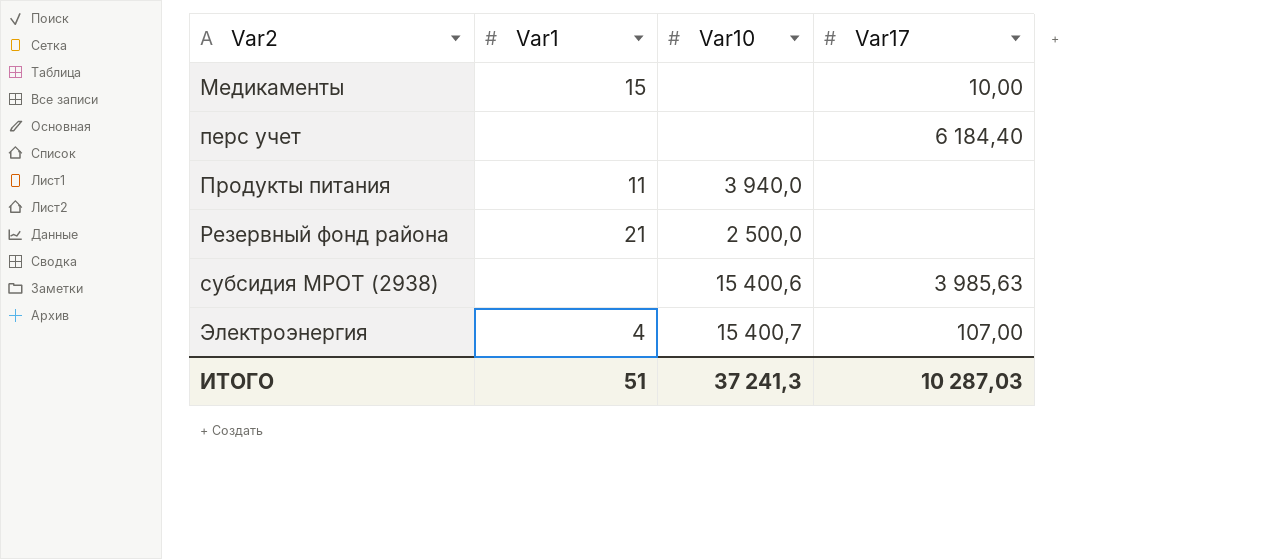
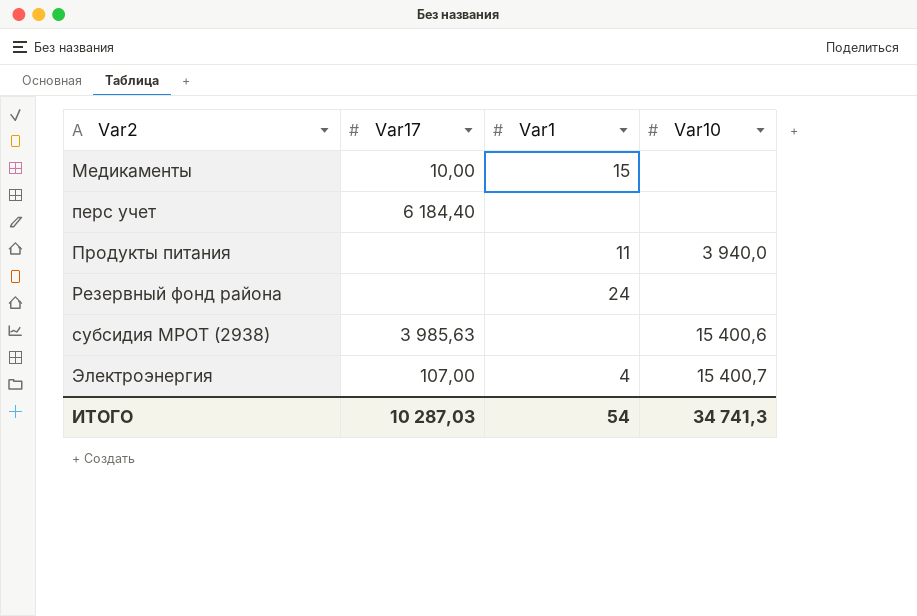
column Var17 | position: 4 -> 2
Резервный фонд района | Var1: 21 -> 24
Резервный фонд района | Var10: 2 500,0 -> none
ИТОГО | Var1: 51 -> 54
ИТОГО | Var10: 37 241,3 -> 34 741,3

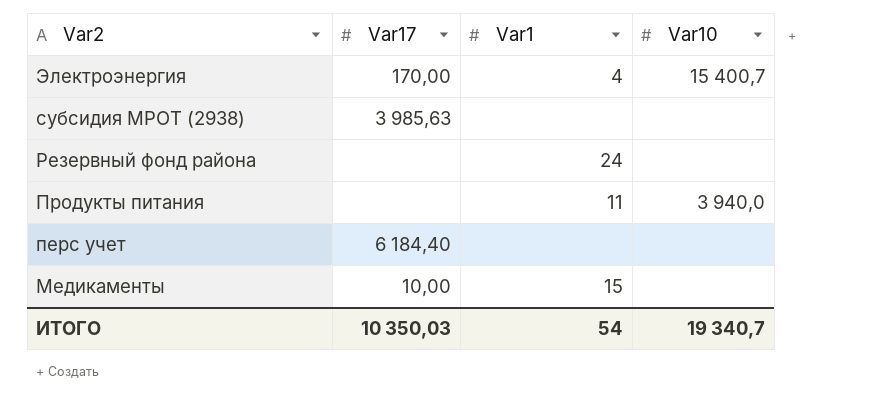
row order: Var2 ascending -> Var2 descending
Электроэнергия | Var17: 107,00 -> 170,00
субсидия МРОТ (2938) | Var10: 15 400,6 -> none
ИТОГО | Var17: 10 287,03 -> 10 350,03
ИТОГО | Var10: 34 741,3 -> 19 340,7

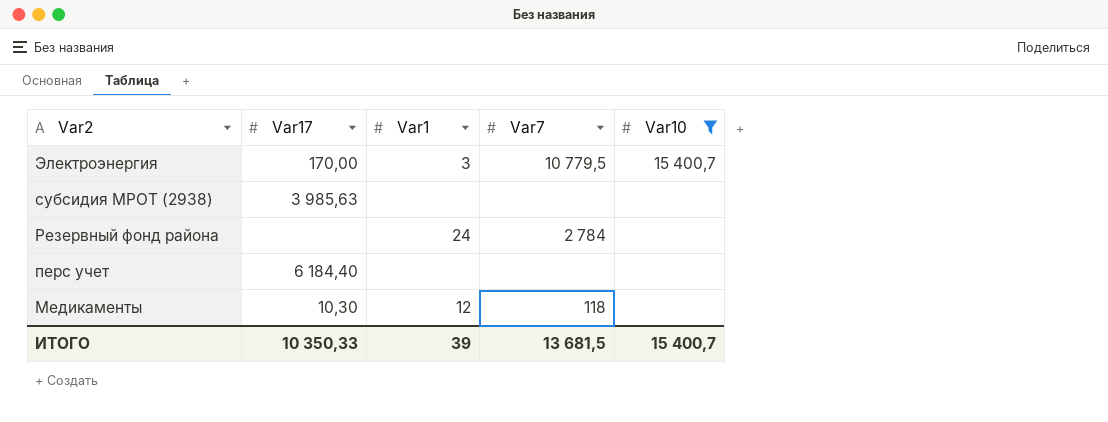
filter: none -> Var10 != 3 940,0
column Var7 | position: none -> 4
Электроэнергия | Var1: 4 -> 3
Медикаменты | Var17: 10,00 -> 10,30
Медикаменты | Var1: 15 -> 12
ИТОГО | Var17: 10 350,03 -> 10 350,33
ИТОГО | Var1: 54 -> 39
ИТОГО | Var10: 19 340,7 -> 15 400,7

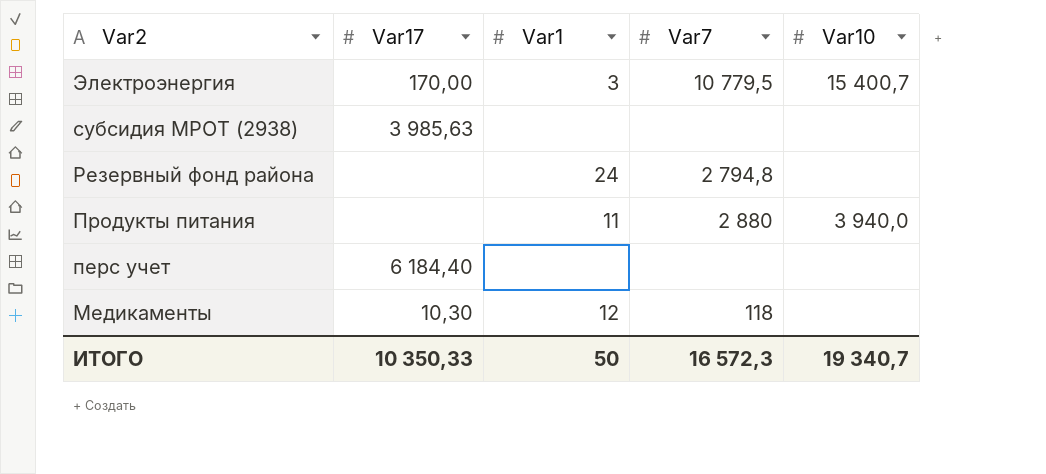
filter: Var10 != 3 940,0 -> none
Резервный фонд района | Var7: 2 784 -> 2 794,8
ИТОГО | Var1: 39 -> 50
ИТОГО | Var7: 13 681,5 -> 16 572,3
ИТОГО | Var10: 15 400,7 -> 19 340,7

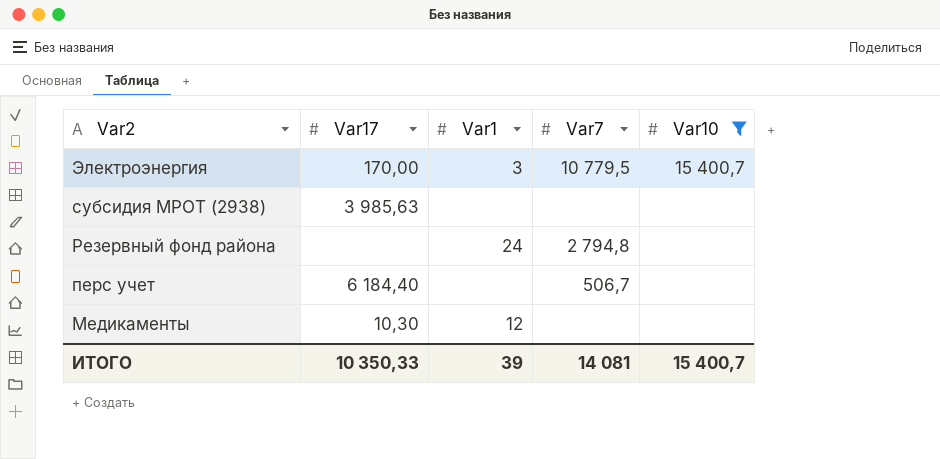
filter: none -> Var10 != 3 940,0
перс учет | Var7: none -> 506,7
Медикаменты | Var7: 118 -> none
ИТОГО | Var1: 50 -> 39
ИТОГО | Var7: 16 572,3 -> 14 081
ИТОГО | Var10: 19 340,7 -> 15 400,7

